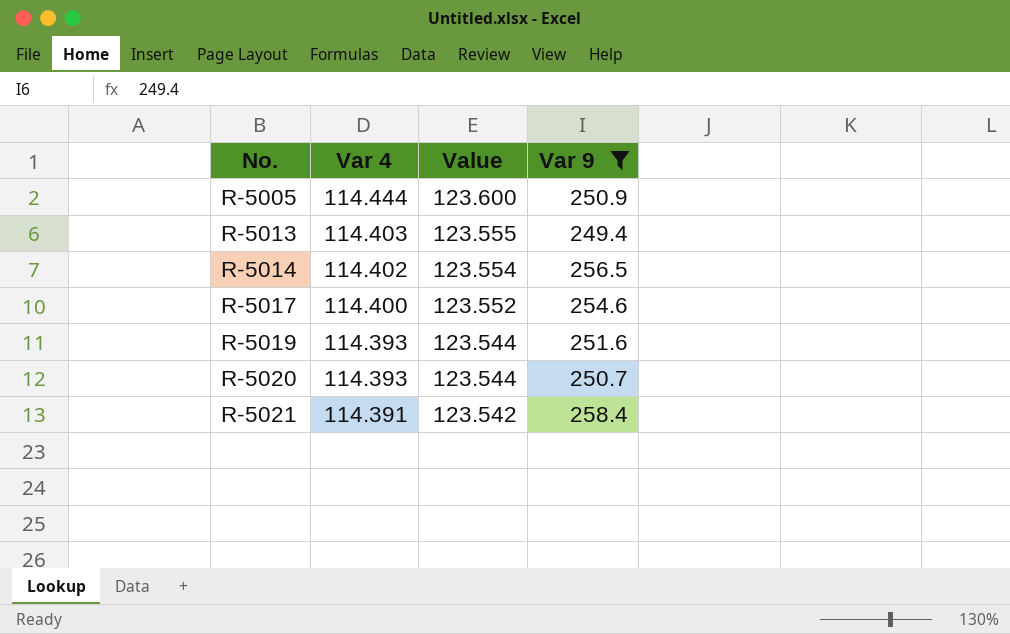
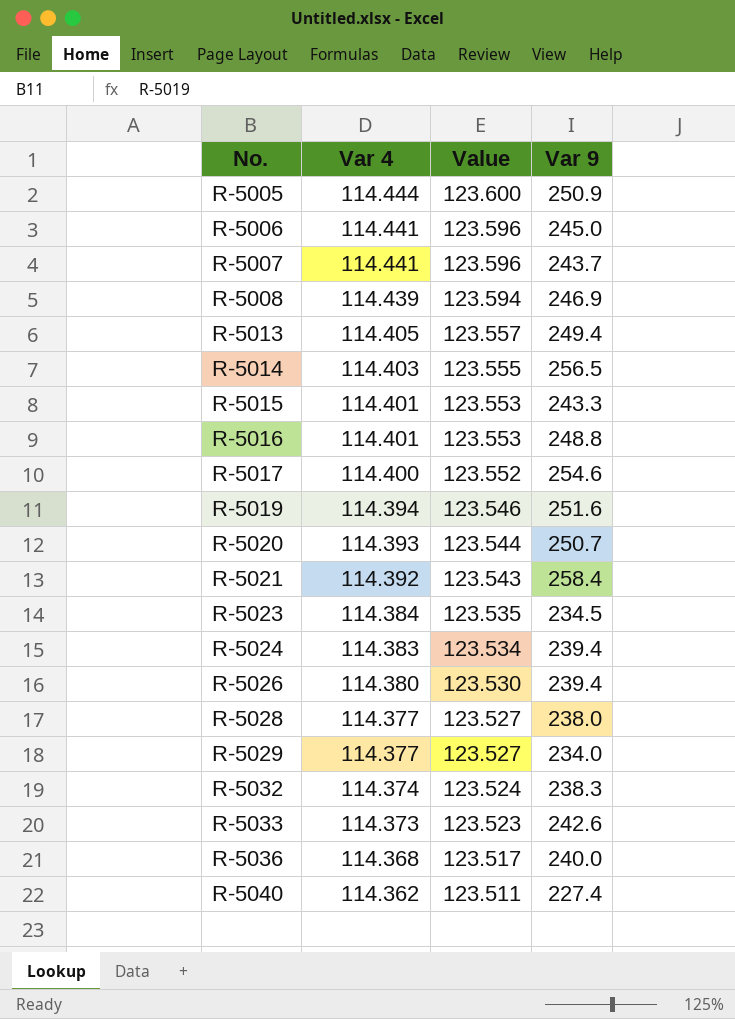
filter: Var 9 >= 249.4 -> none
R-5013 | Var 4: 114.403 -> 114.405
R-5013 | Value: 123.555 -> 123.557
R-5014 | Var 4: 114.402 -> 114.403
R-5014 | Value: 123.554 -> 123.555
R-5019 | Var 4: 114.393 -> 114.394
R-5019 | Value: 123.544 -> 123.546
R-5021 | Var 4: 114.391 -> 114.392
R-5021 | Value: 123.542 -> 123.543

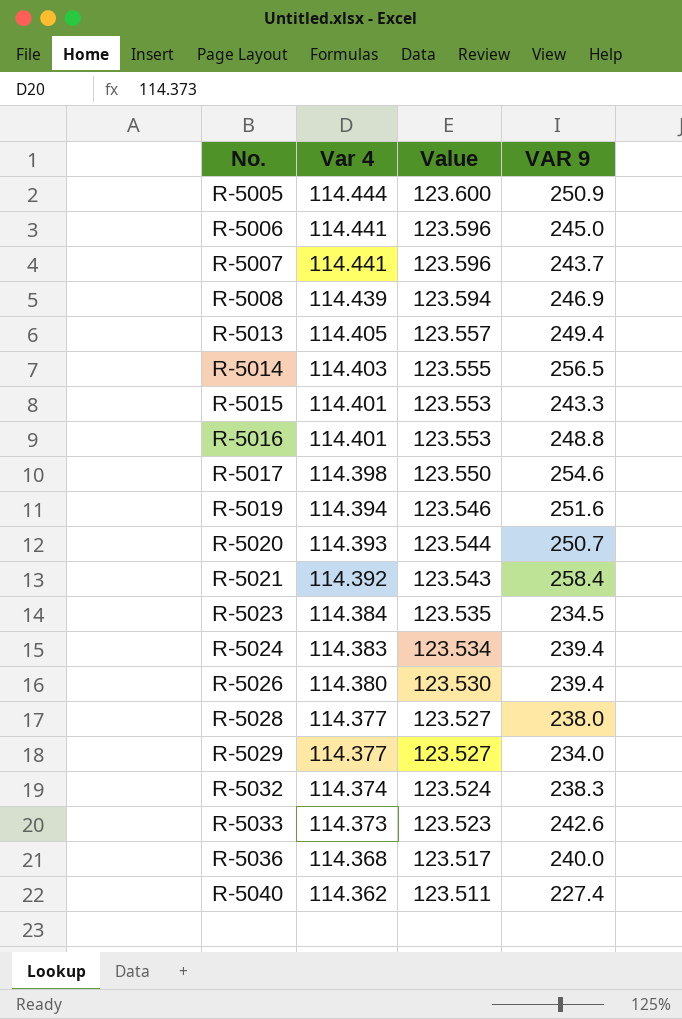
column name: Var 9 -> VAR 9
R-5017 | Var 4: 114.400 -> 114.398
R-5017 | Value: 123.552 -> 123.550

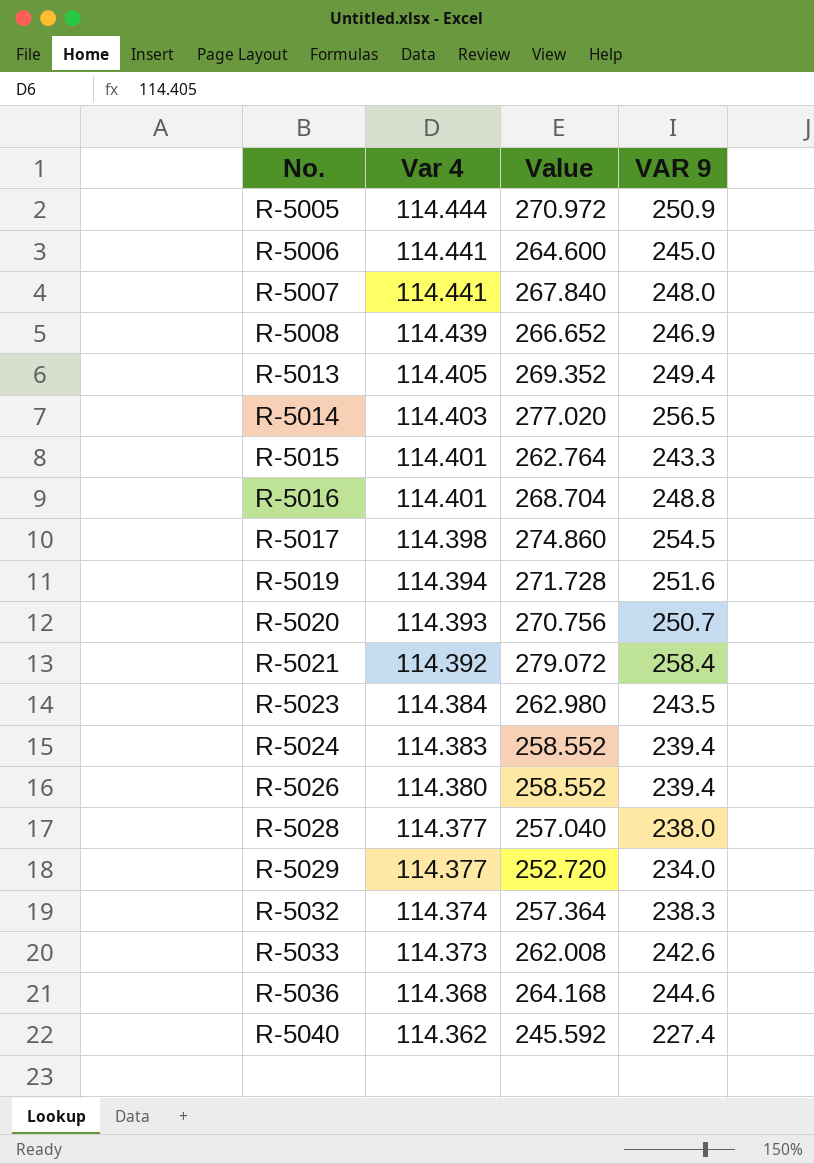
column Value | formula: [Var 4] * 1.08 -> [VAR 9] * 1.08
R-5007 | VAR 9: 243.7 -> 248.0
R-5017 | VAR 9: 254.6 -> 254.5
R-5023 | VAR 9: 234.5 -> 243.5
R-5036 | VAR 9: 240.0 -> 244.6

